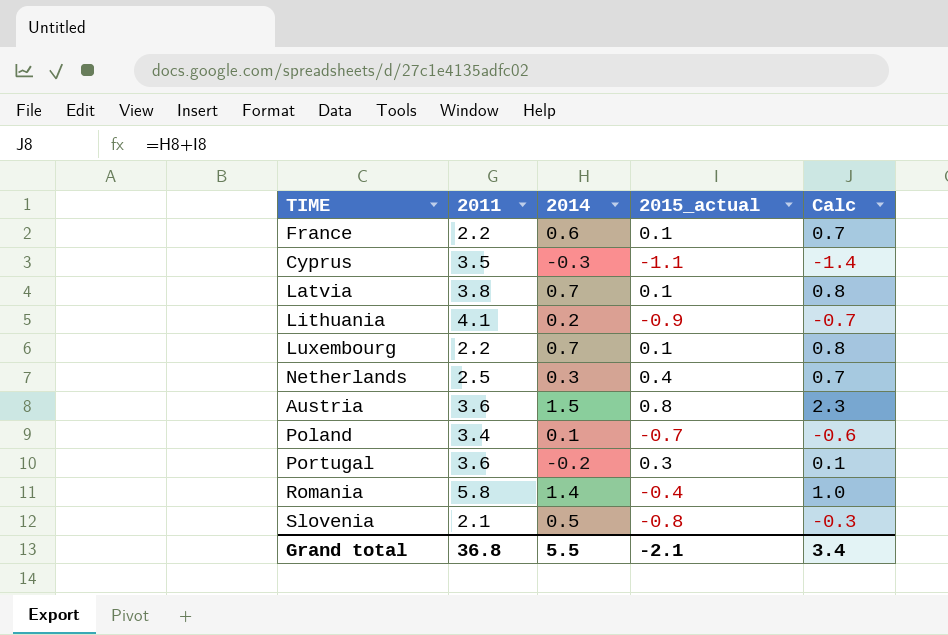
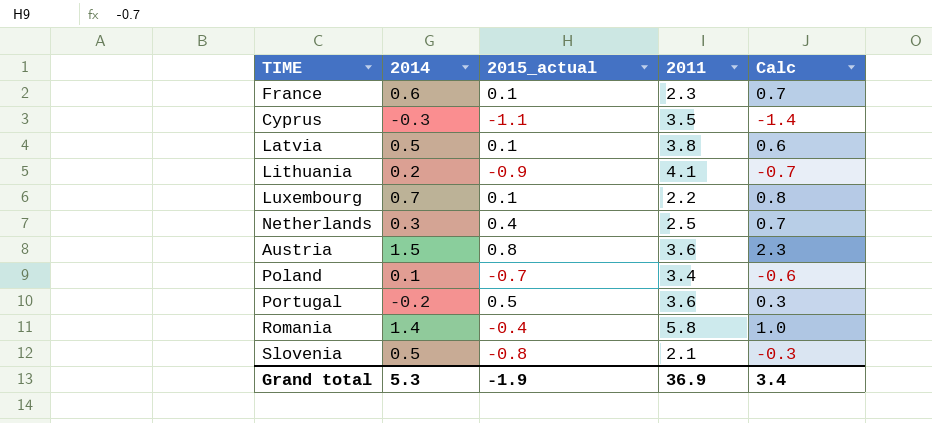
column 2011 | position: 2 -> 4
France | 2011: 2.2 -> 2.3
Latvia | 2014: 0.7 -> 0.5
Latvia | Calc: 0.8 -> 0.6
Portugal | 2015_actual: 0.3 -> 0.5
Portugal | Calc: 0.1 -> 0.3
Grand total | 2014: 5.5 -> 5.3
Grand total | 2015_actual: -2.1 -> -1.9
Grand total | 2011: 36.8 -> 36.9

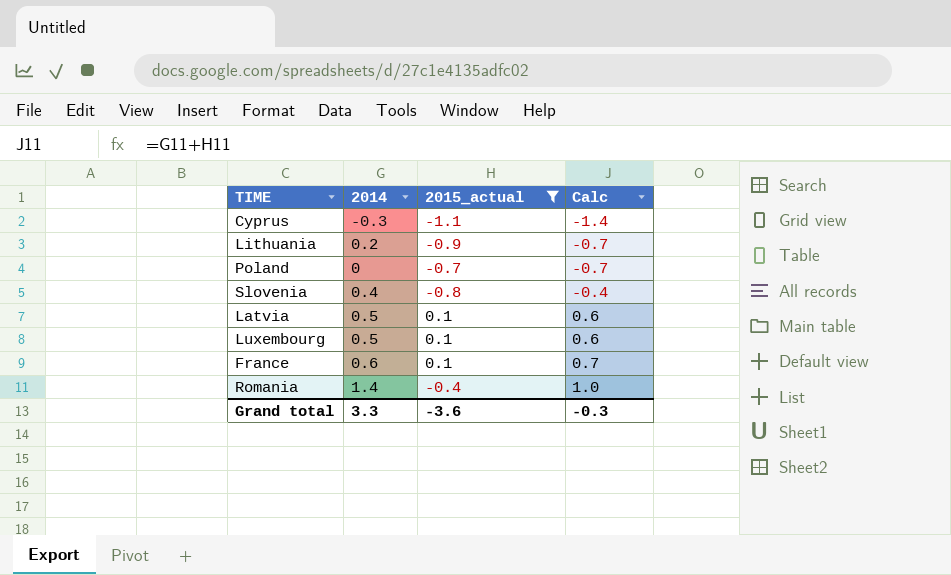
filter: none -> 2015_actual <= 0.1
row order: none -> Calc ascending
column 2011 | position: 4 -> none
Poland | 2014: 0.1 -> 0
Poland | Calc: -0.6 -> -0.7
Slovenia | 2014: 0.5 -> 0.4
Slovenia | Calc: -0.3 -> -0.4
Luxembourg | 2014: 0.7 -> 0.5
Luxembourg | Calc: 0.8 -> 0.6
Grand total | 2014: 5.3 -> 3.3
Grand total | 2015_actual: -1.9 -> -3.6
Grand total | Calc: 3.4 -> -0.3

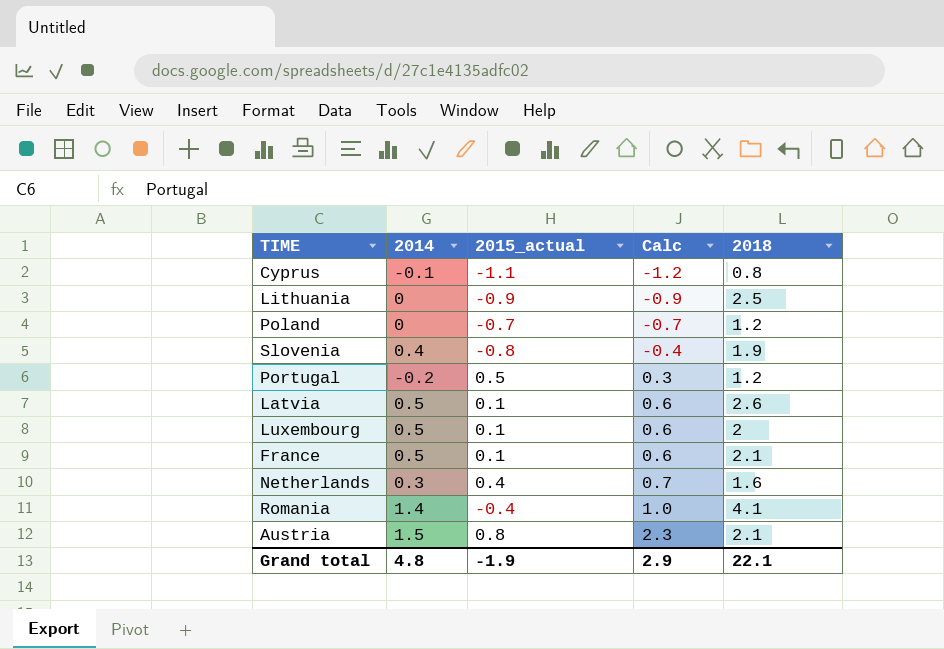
filter: 2015_actual <= 0.1 -> none
column 2018 | position: none -> 5
Cyprus | 2014: -0.3 -> -0.1
Cyprus | Calc: -1.4 -> -1.2
Lithuania | 2014: 0.2 -> 0
Lithuania | Calc: -0.7 -> -0.9
France | 2014: 0.6 -> 0.5
France | Calc: 0.7 -> 0.6
Grand total | 2014: 3.3 -> 4.8
Grand total | 2015_actual: -3.6 -> -1.9
Grand total | Calc: -0.3 -> 2.9

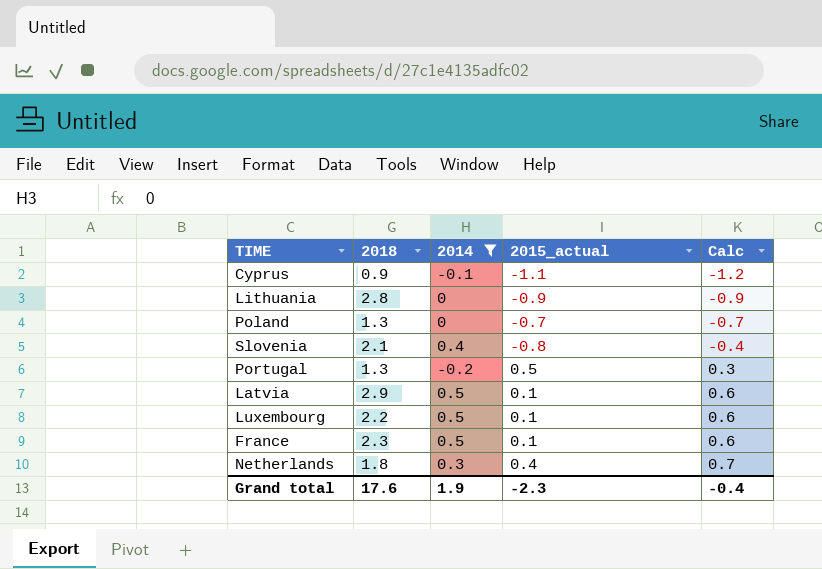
filter: none -> 2014 <= 0.5
column 2018 | position: 5 -> 2
Cyprus | 2018: 0.8 -> 0.9
Lithuania | 2018: 2.5 -> 2.8
Poland | 2018: 1.2 -> 1.3
Slovenia | 2018: 1.9 -> 2.1
Portugal | 2018: 1.2 -> 1.3
Latvia | 2018: 2.6 -> 2.9
Luxembourg | 2018: 2 -> 2.2
France | 2018: 2.1 -> 2.3
Netherlands | 2018: 1.6 -> 1.8
Grand total | 2018: 22.1 -> 17.6
Grand total | 2014: 4.8 -> 1.9
Grand total | 2015_actual: -1.9 -> -2.3
Grand total | Calc: 2.9 -> -0.4

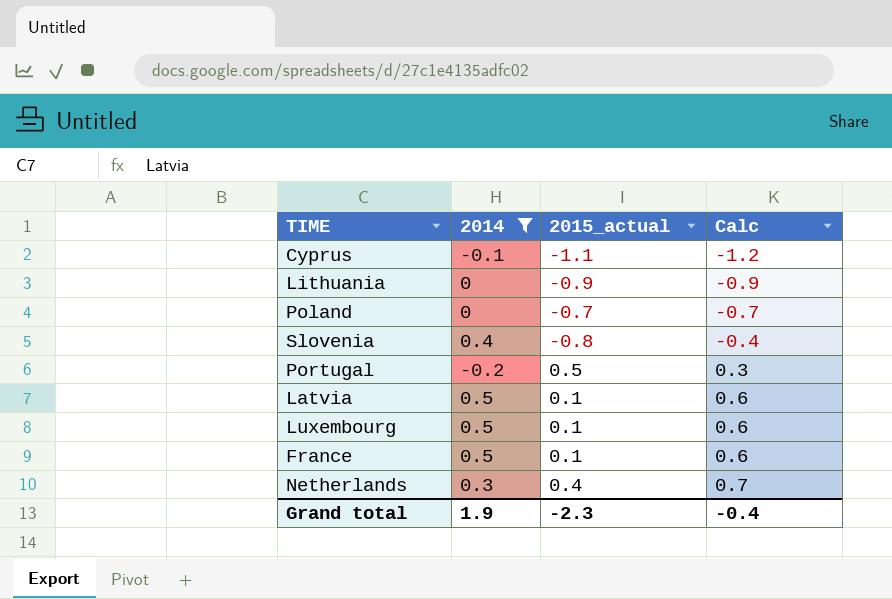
column 2018 | position: 2 -> none

